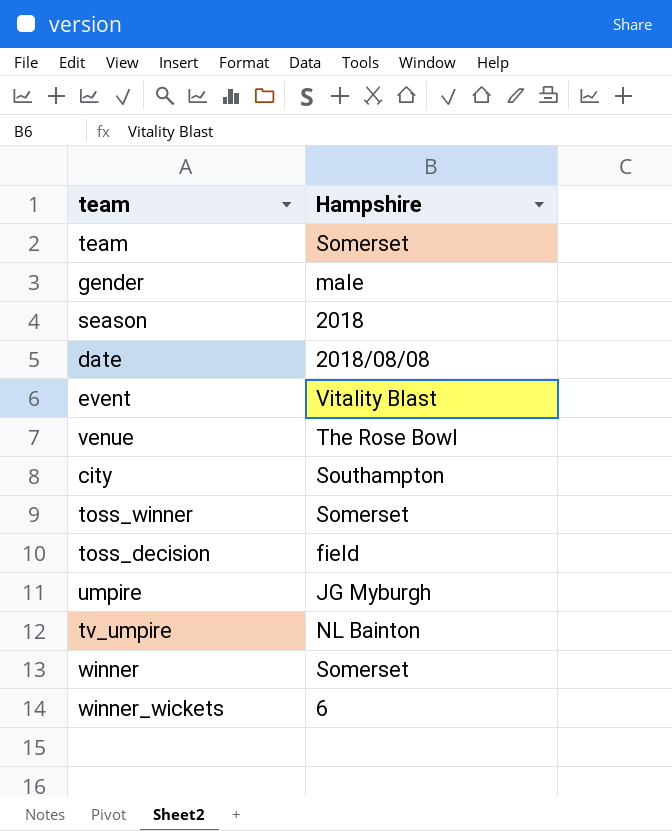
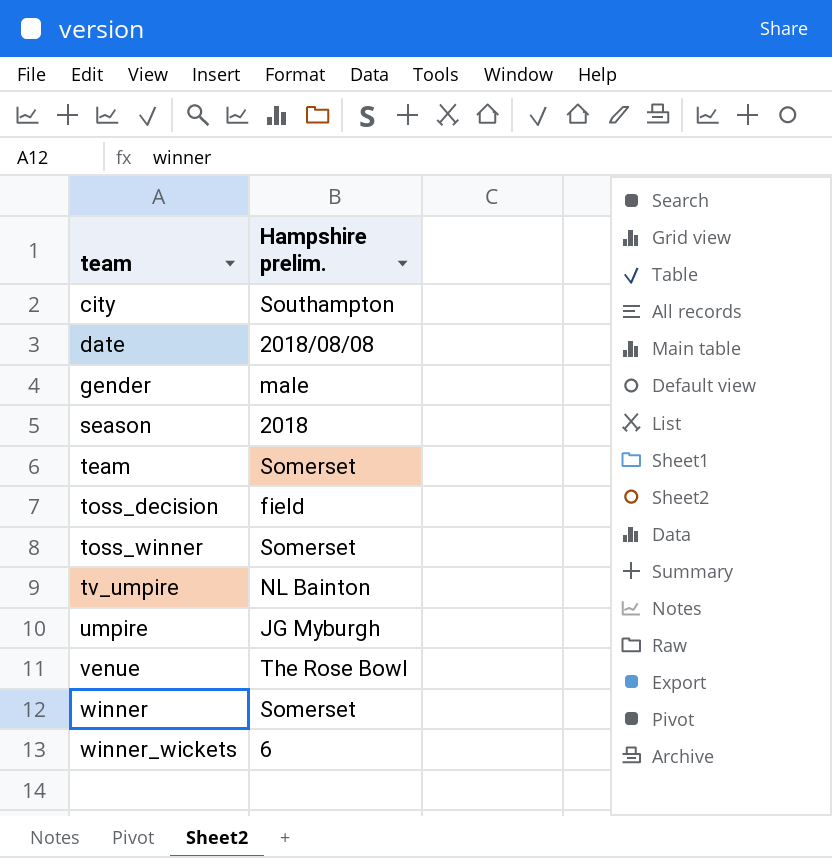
row order: none -> team ascending
column name: Hampshire -> Hampshire prelim.
row event: Vitality Blast -> none

